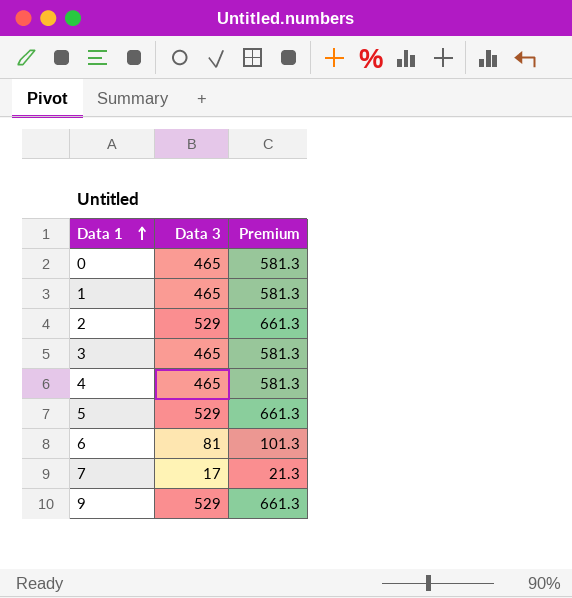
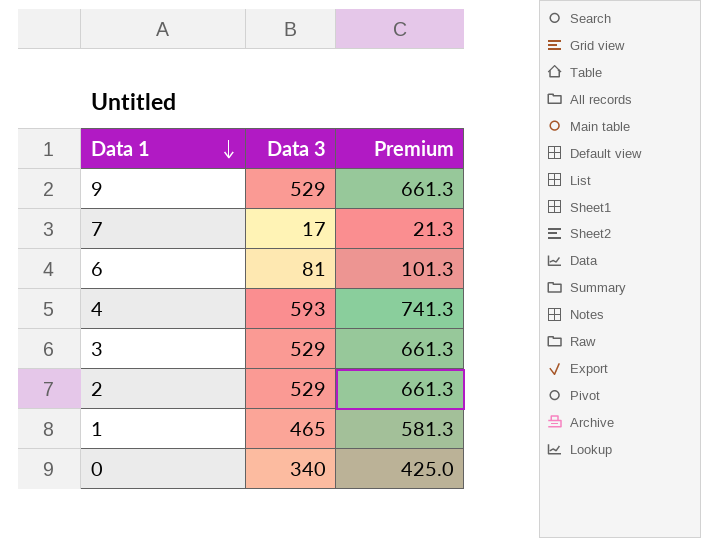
row order: Data 1 ascending -> Data 1 descending
row 5: 529 | 661.3 -> none
4 | Data 3: 465 -> 593
4 | Premium: 581.3 -> 741.3
3 | Data 3: 465 -> 529
3 | Premium: 581.3 -> 661.3
0 | Data 3: 465 -> 340
0 | Premium: 581.3 -> 425.0

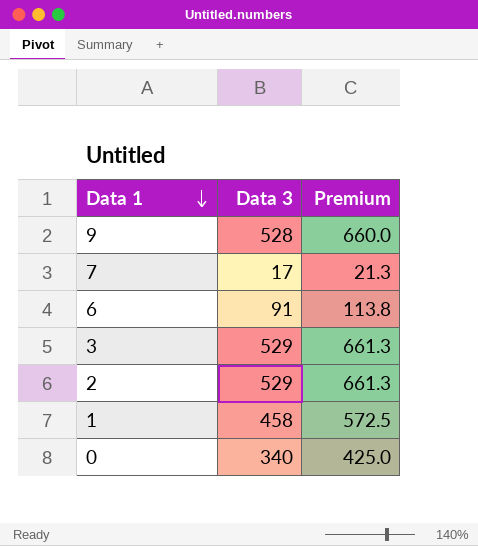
row 4: 593 | 741.3 -> none
9 | Data 3: 529 -> 528
9 | Premium: 661.3 -> 660.0
6 | Data 3: 81 -> 91
6 | Premium: 101.3 -> 113.8
1 | Data 3: 465 -> 458
1 | Premium: 581.3 -> 572.5

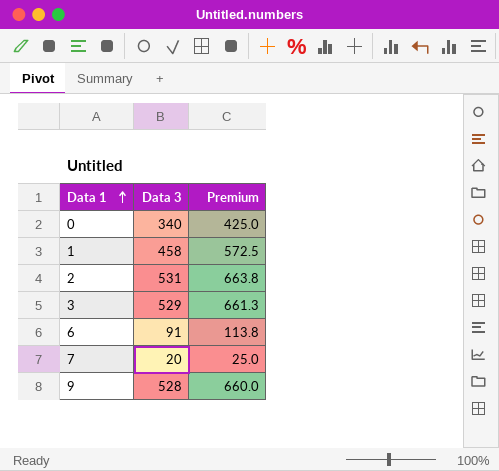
row order: Data 1 descending -> Data 1 ascending
2 | Data 3: 529 -> 531
2 | Premium: 661.3 -> 663.8
7 | Data 3: 17 -> 20
7 | Premium: 21.3 -> 25.0

